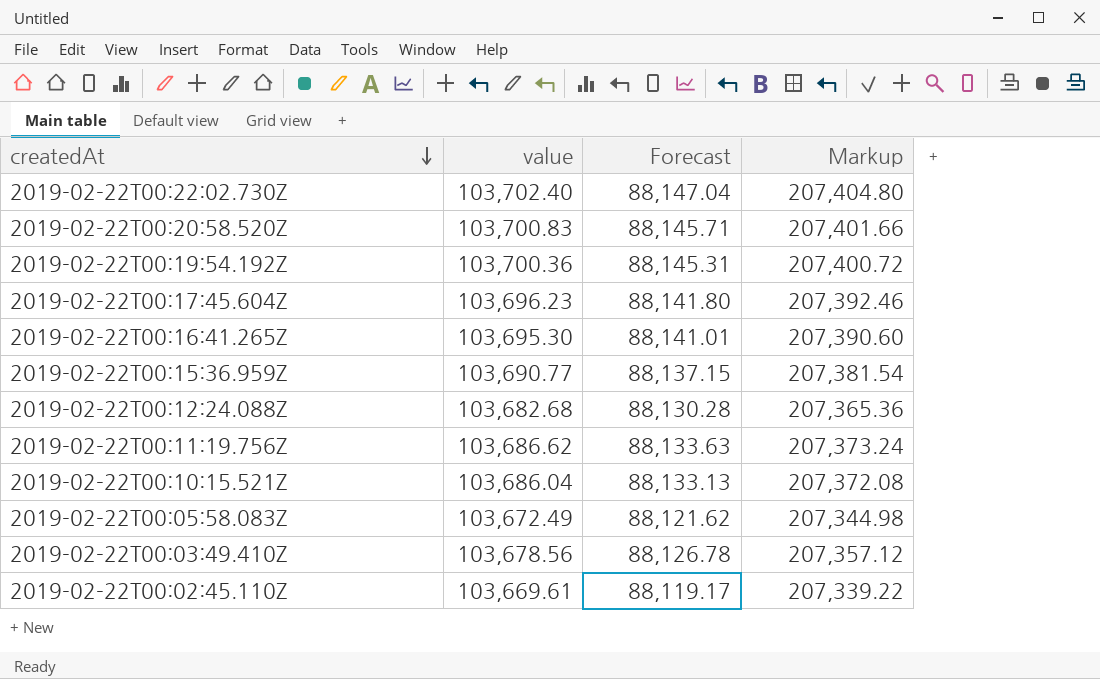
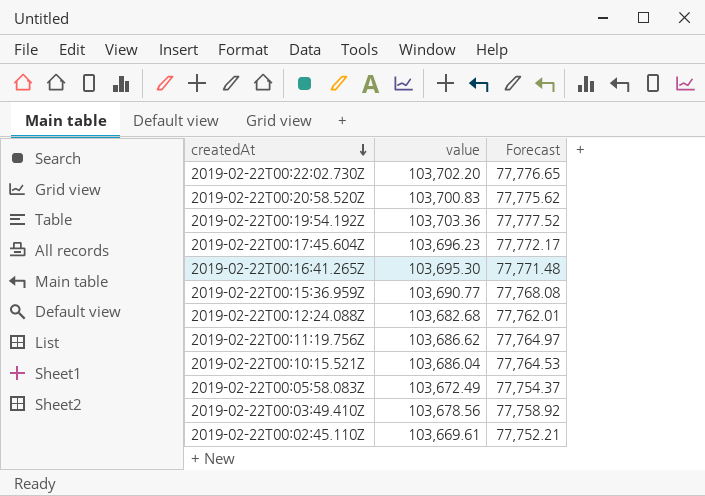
column Markup | formula: [value] * 2 -> none
column Forecast | formula: [value] * 0.85 -> [value] * 0.75
2019-02-22T00:22:02.730Z | value: 103,702.40 -> 103,702.20
2019-02-22T00:19:54.192Z | value: 103,700.36 -> 103,703.36

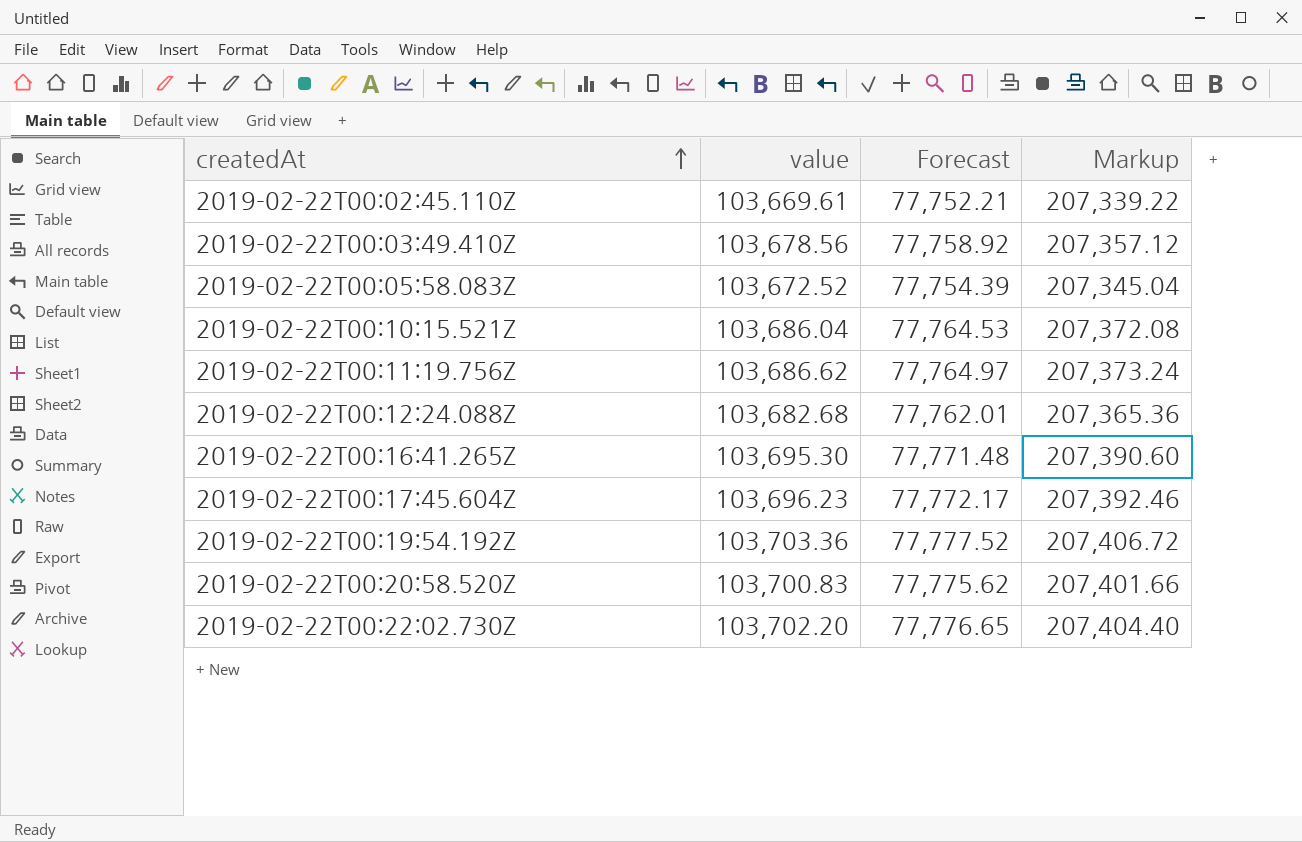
row order: createdAt descending -> createdAt ascending
column Markup | formula: none -> [value] * 2
row 2019-02-22T00:15:36.959Z: 103,690.77 | 77,768.08 -> none
2019-02-22T00:05:58.083Z | value: 103,672.49 -> 103,672.52
2019-02-22T00:05:58.083Z | Forecast: 77,754.37 -> 77,754.39

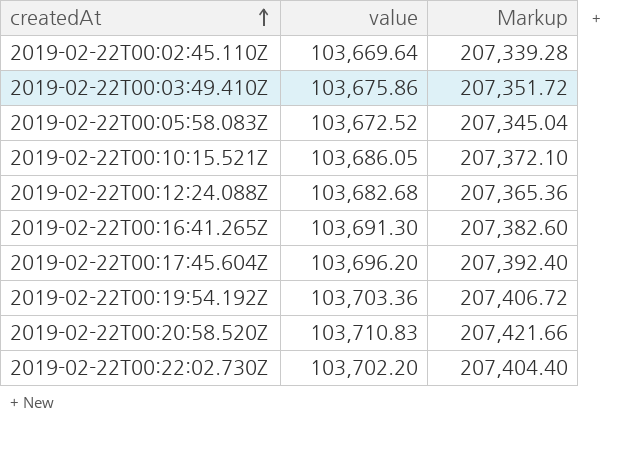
column Forecast | formula: [value] * 0.75 -> none
row 2019-02-22T00:11:19.756Z: 103,686.62 | 77,764.97 | 207,373.24 -> none
2019-02-22T00:02:45.110Z | value: 103,669.61 -> 103,669.64
2019-02-22T00:02:45.110Z | Markup: 207,339.22 -> 207,339.28
2019-02-22T00:03:49.410Z | value: 103,678.56 -> 103,675.86
2019-02-22T00:03:49.410Z | Markup: 207,357.12 -> 207,351.72
2019-02-22T00:10:15.521Z | value: 103,686.04 -> 103,686.05
2019-02-22T00:10:15.521Z | Markup: 207,372.08 -> 207,372.10
2019-02-22T00:16:41.265Z | value: 103,695.30 -> 103,691.30
2019-02-22T00:16:41.265Z | Markup: 207,390.60 -> 207,382.60
2019-02-22T00:17:45.604Z | value: 103,696.23 -> 103,696.20
2019-02-22T00:17:45.604Z | Markup: 207,392.46 -> 207,392.40
2019-02-22T00:20:58.520Z | value: 103,700.83 -> 103,710.83
2019-02-22T00:20:58.520Z | Markup: 207,401.66 -> 207,421.66

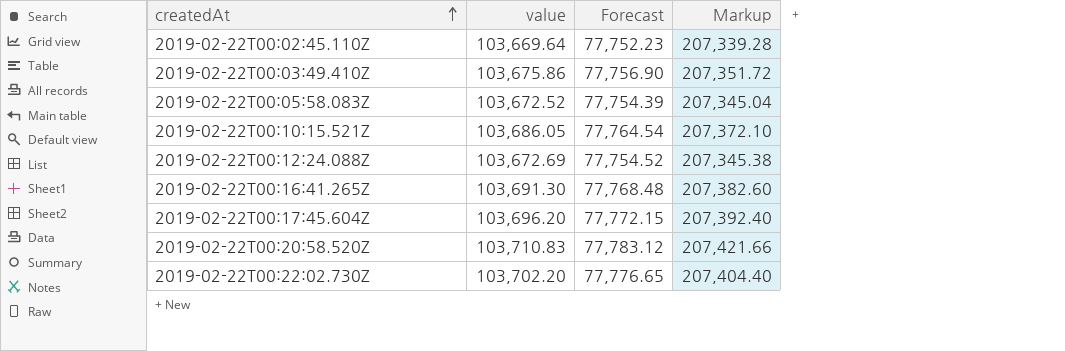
column Forecast | formula: none -> [value] * 0.75
row 2019-02-22T00:19:54.192Z: 103,703.36 | 207,406.72 -> none
2019-02-22T00:12:24.088Z | value: 103,682.68 -> 103,672.69
2019-02-22T00:12:24.088Z | Markup: 207,365.36 -> 207,345.38

